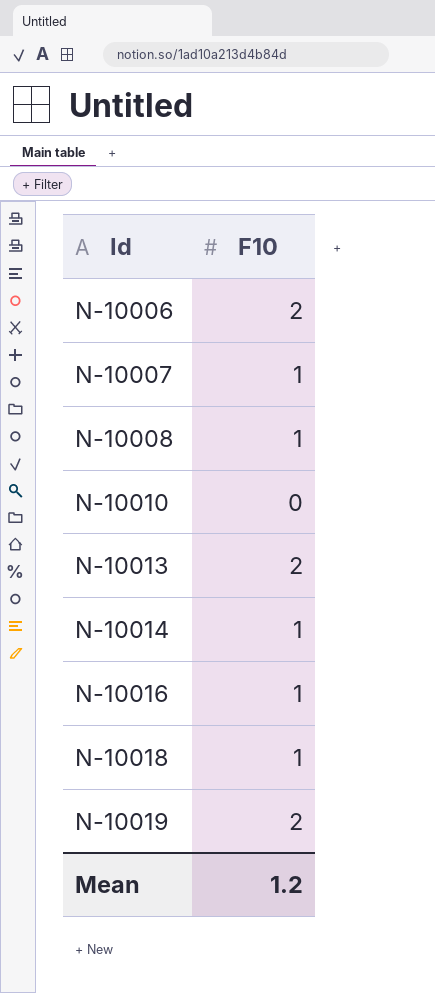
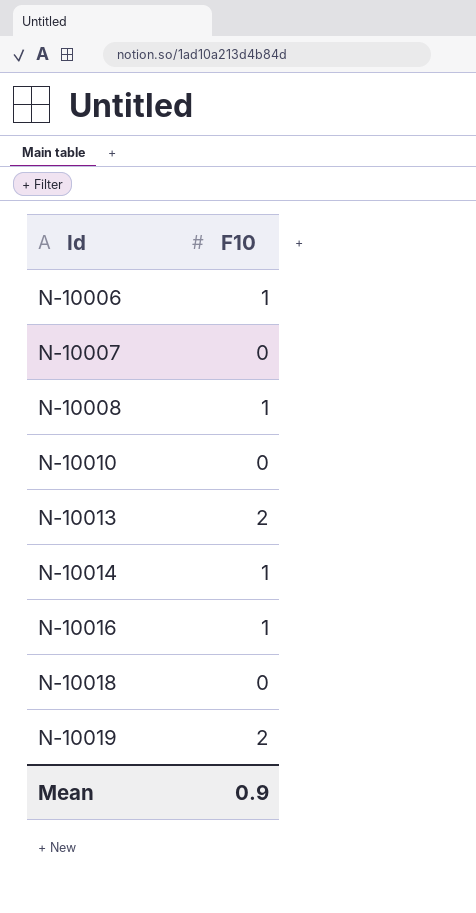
N-10006 | F10: 2 -> 1
N-10007 | F10: 1 -> 0
N-10018 | F10: 1 -> 0
Mean | F10: 1.2 -> 0.9

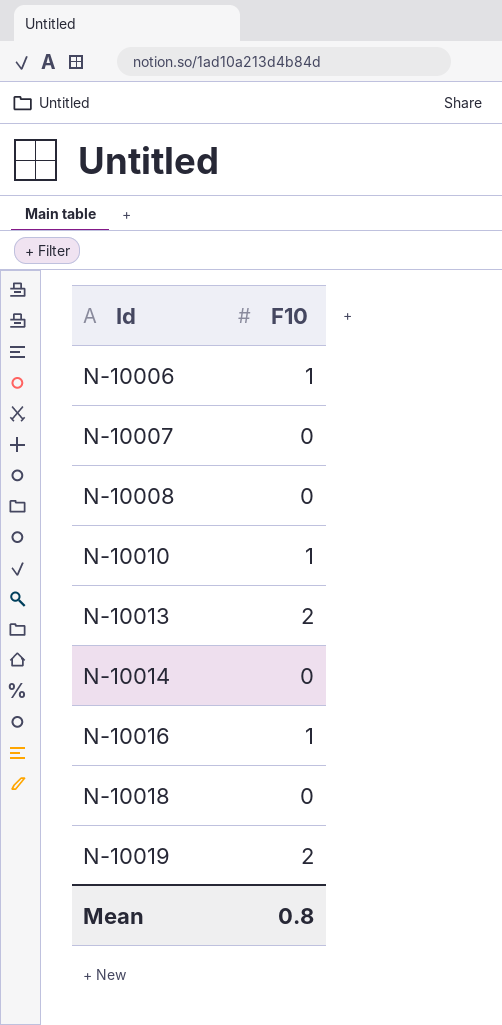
N-10008 | F10: 1 -> 0
N-10010 | F10: 0 -> 1
N-10014 | F10: 1 -> 0
Mean | F10: 0.9 -> 0.8

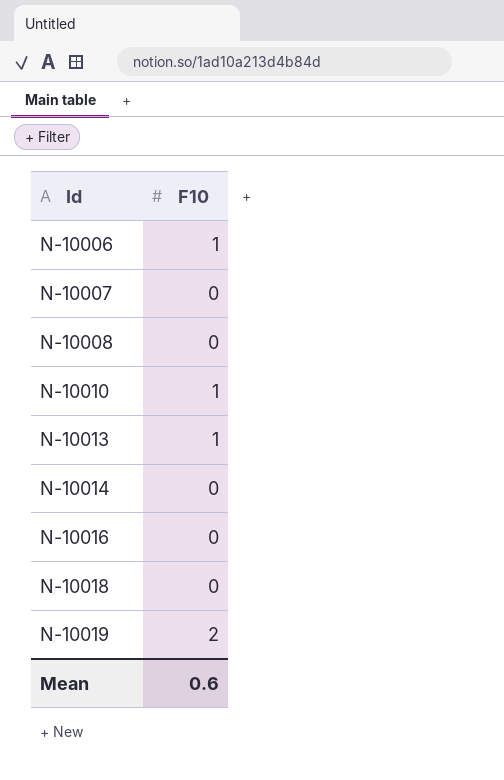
N-10013 | F10: 2 -> 1
N-10016 | F10: 1 -> 0
Mean | F10: 0.8 -> 0.6

